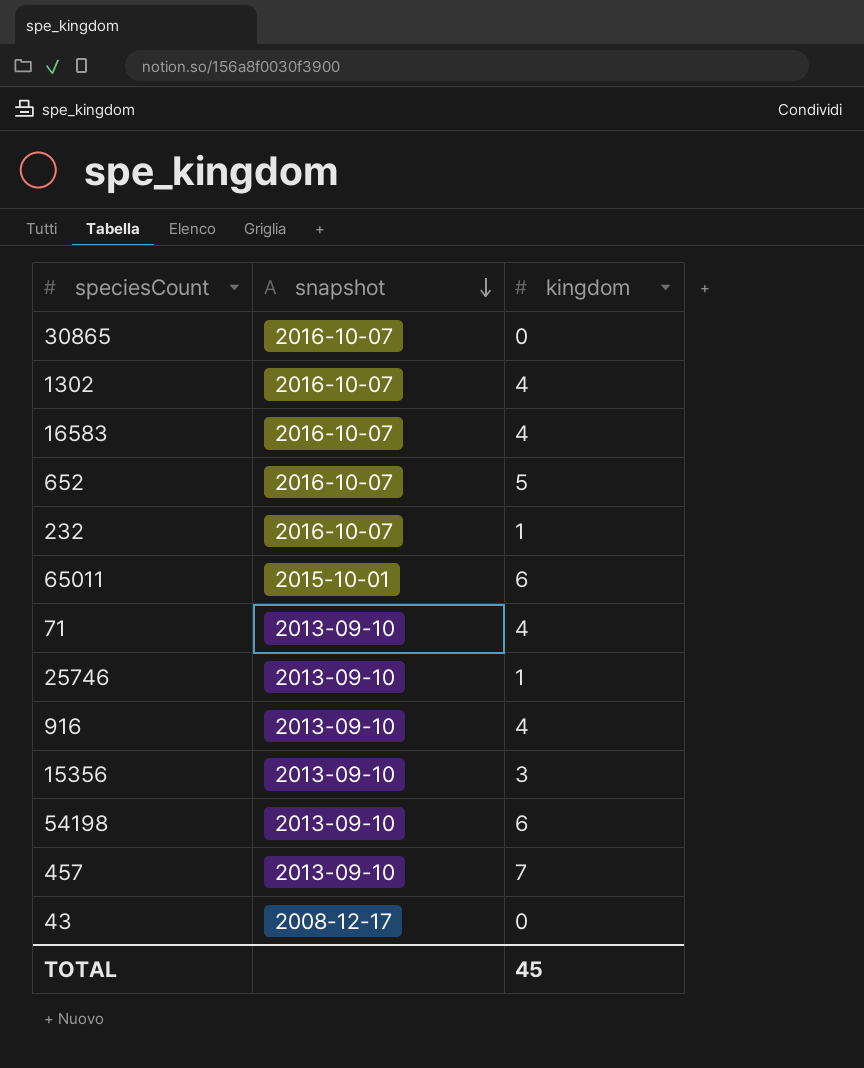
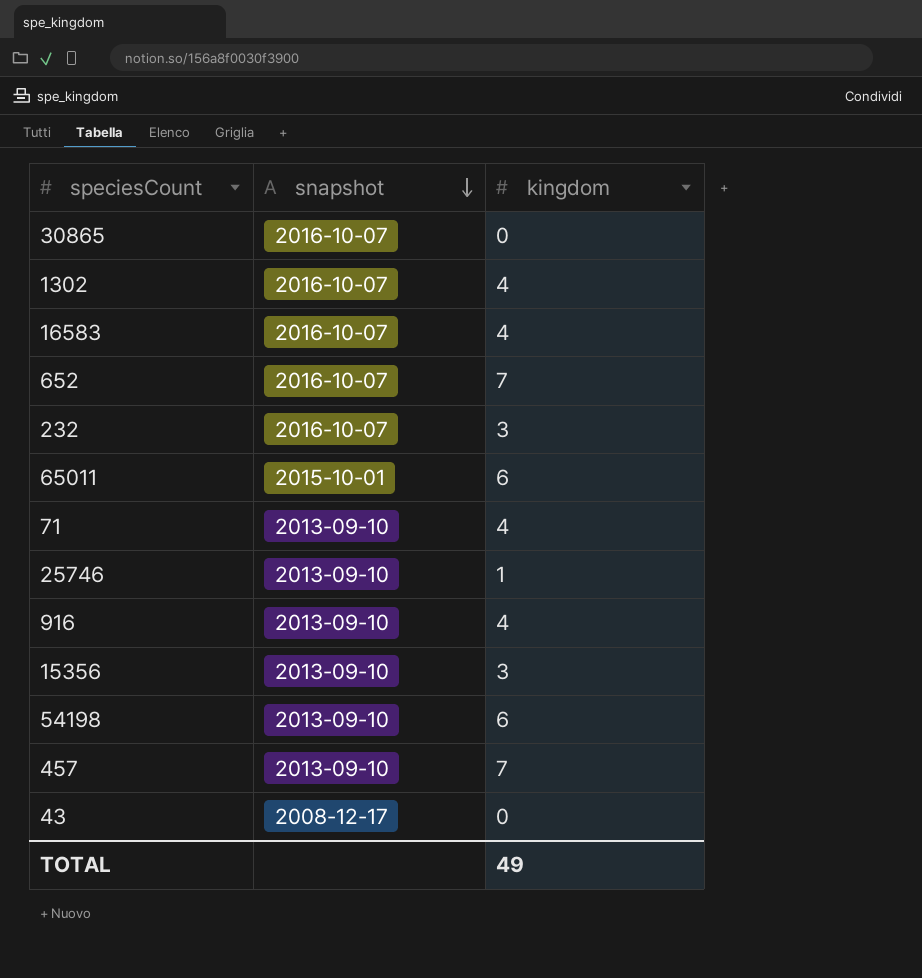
652 | kingdom: 5 -> 7
232 | kingdom: 1 -> 3
TOTAL | kingdom: 45 -> 49

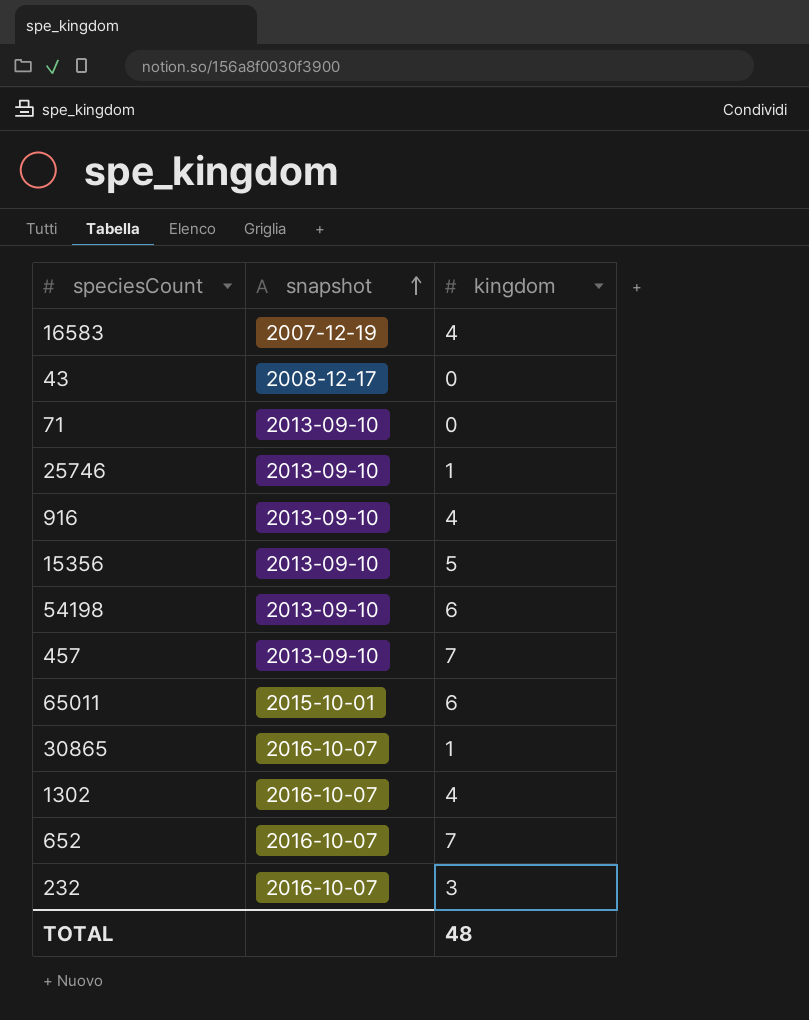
row order: snapshot descending -> snapshot ascending
16583 | snapshot: 2016-10-07 -> 2007-12-19
71 | kingdom: 4 -> 0
15356 | kingdom: 3 -> 5
30865 | kingdom: 0 -> 1
TOTAL | kingdom: 49 -> 48

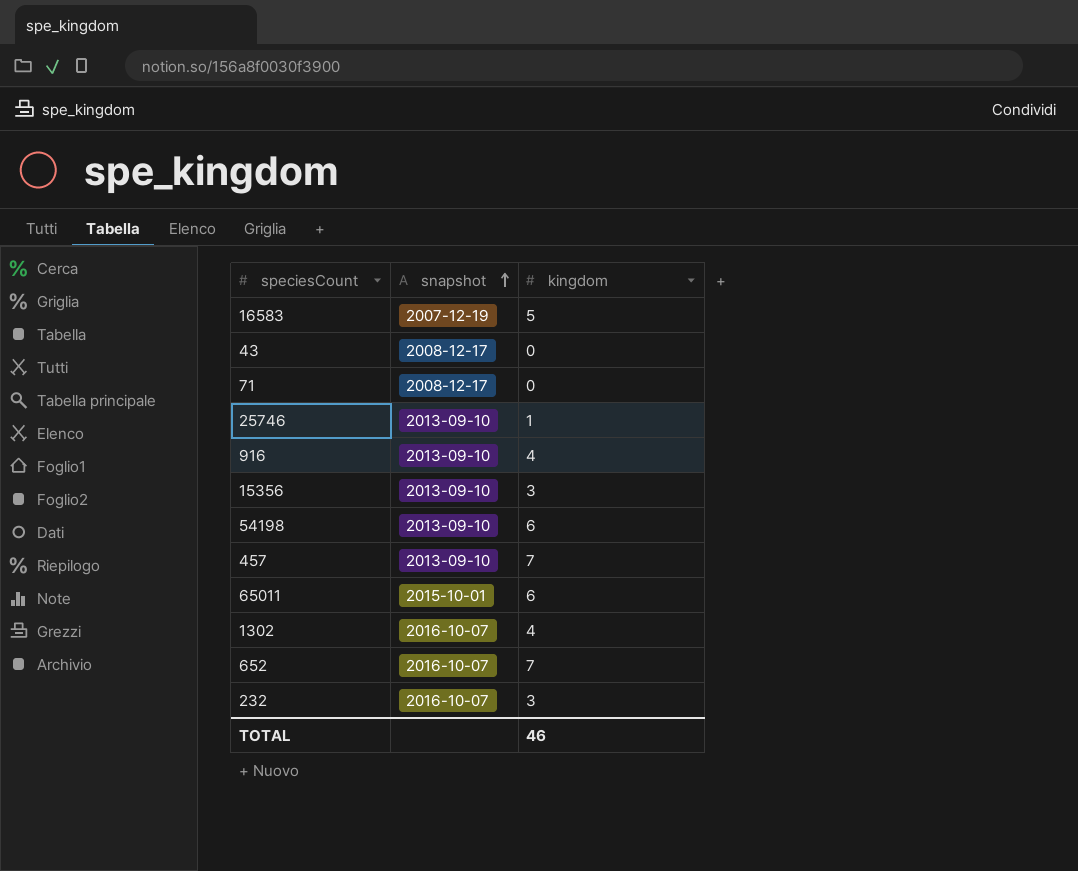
row 30865: 2016-10-07 | 1 -> none
16583 | kingdom: 4 -> 5
71 | snapshot: 2013-09-10 -> 2008-12-17
15356 | kingdom: 5 -> 3
TOTAL | kingdom: 48 -> 46

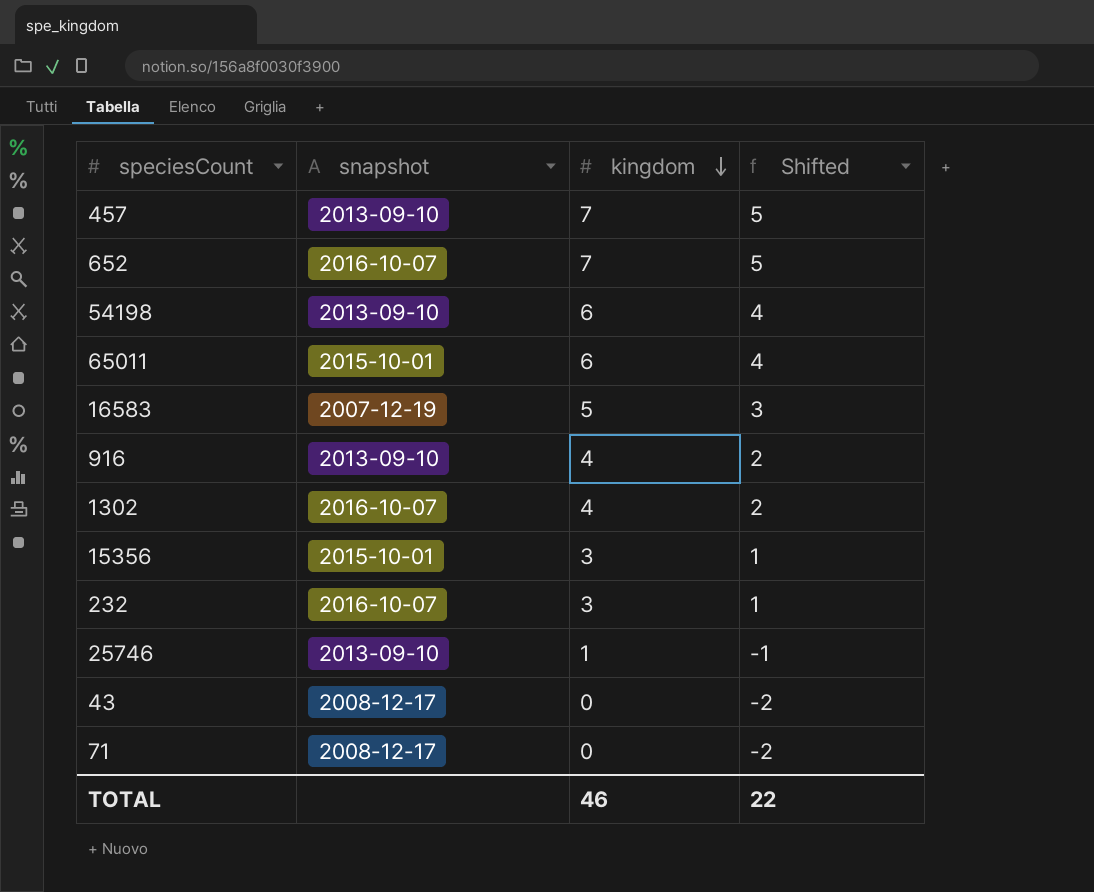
row order: snapshot ascending -> kingdom descending
column Shifted | formula: none -> [kingdom] - 2
15356 | snapshot: 2013-09-10 -> 2015-10-01

